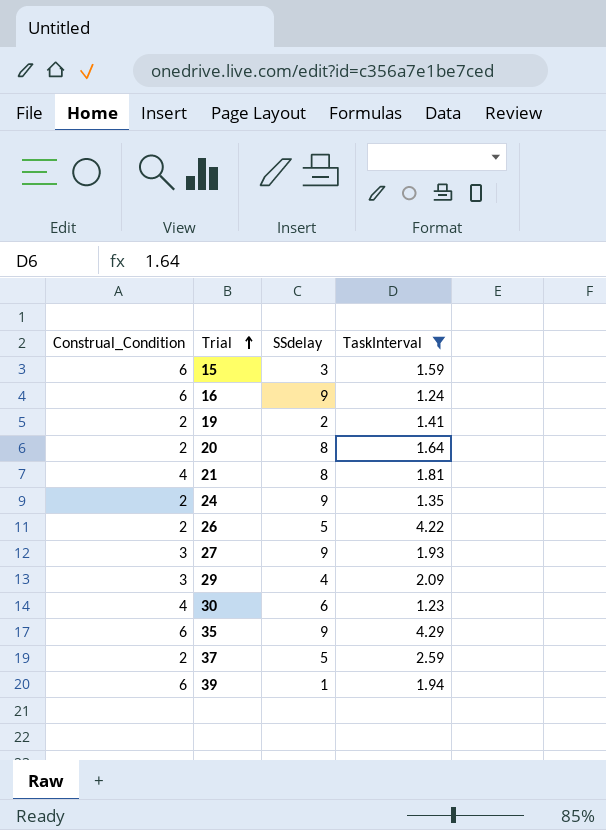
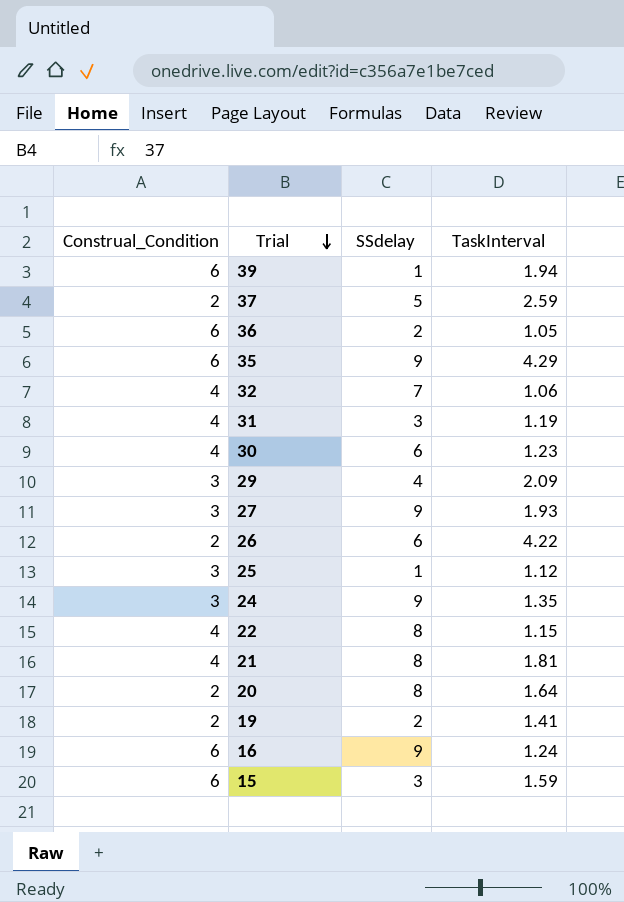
filter: TaskInterval >= 1.23 -> none
row order: Trial ascending -> Trial descending
26 | SSdelay: 5 -> 6
24 | Construal_Condition: 2 -> 3

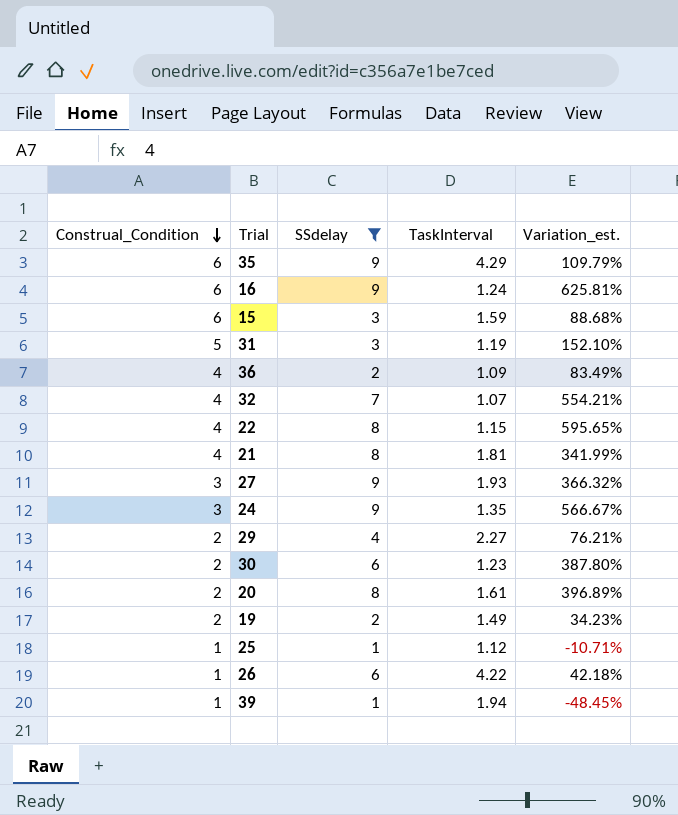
filter: none -> SSdelay != 5
row order: Trial descending -> Construal_Condition descending
column Variation_est. | formula: none -> ([SSdelay] - [TaskInterval]) / [TaskInterval]
31 | Construal_Condition: 4 -> 5
36 | Construal_Condition: 6 -> 4
36 | TaskInterval: 1.05 -> 1.09
32 | TaskInterval: 1.06 -> 1.07
29 | Construal_Condition: 3 -> 2
29 | TaskInterval: 2.09 -> 2.27
30 | Construal_Condition: 4 -> 2
20 | TaskInterval: 1.64 -> 1.61
19 | TaskInterval: 1.41 -> 1.49
25 | Construal_Condition: 3 -> 1
26 | Construal_Condition: 2 -> 1
39 | Construal_Condition: 6 -> 1

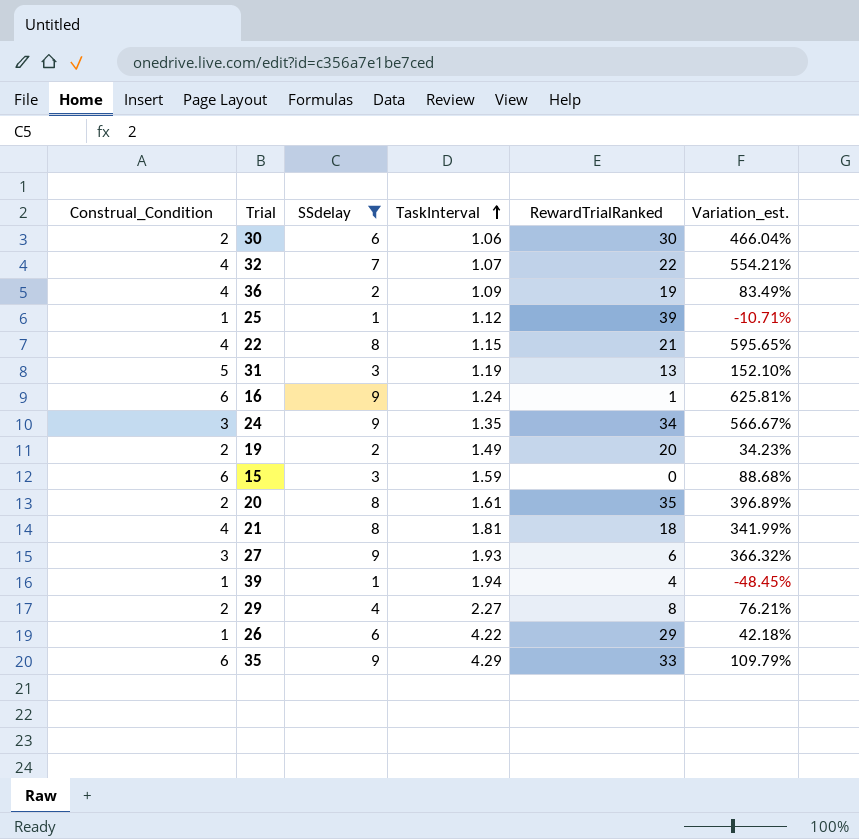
row order: Construal_Condition descending -> TaskInterval ascending
column RewardTrialRanked | position: none -> 5
30 | TaskInterval: 1.23 -> 1.06
30 | Variation_est.: 387.80% -> 466.04%

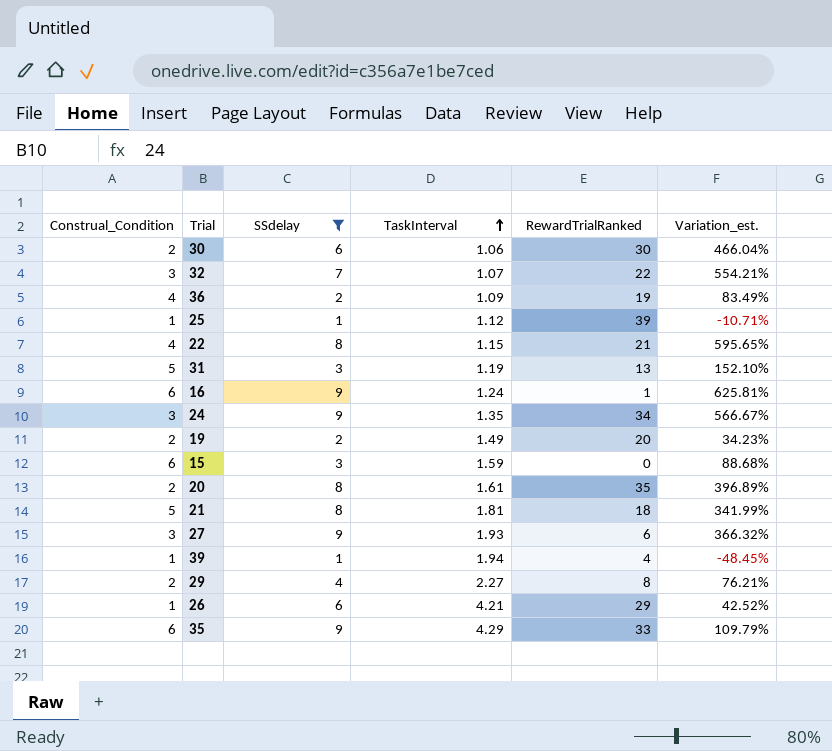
32 | Construal_Condition: 4 -> 3
21 | Construal_Condition: 4 -> 5
26 | TaskInterval: 4.22 -> 4.21
26 | Variation_est.: 42.18% -> 42.52%

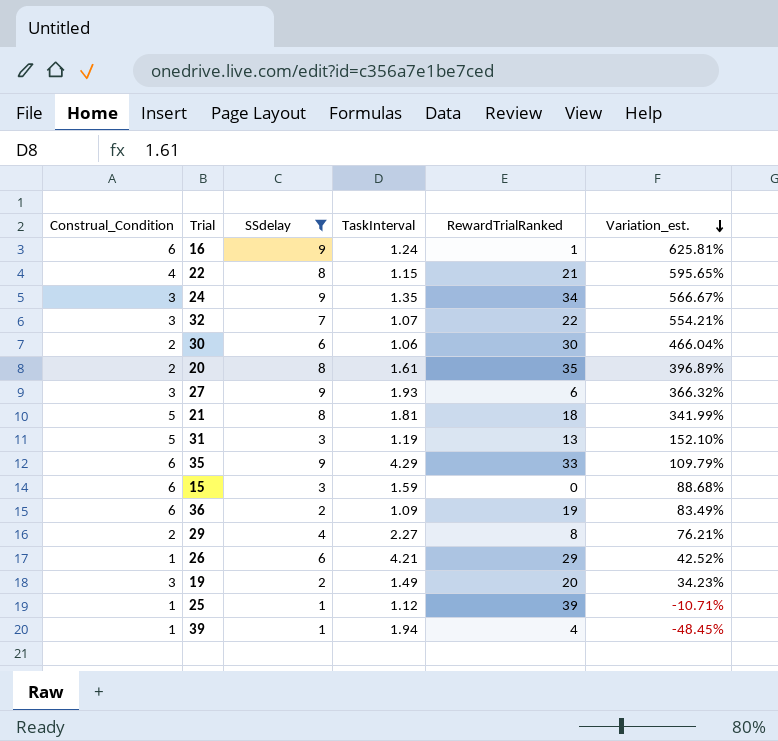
row order: TaskInterval ascending -> Variation_est. descending
36 | Construal_Condition: 4 -> 6
19 | Construal_Condition: 2 -> 3

